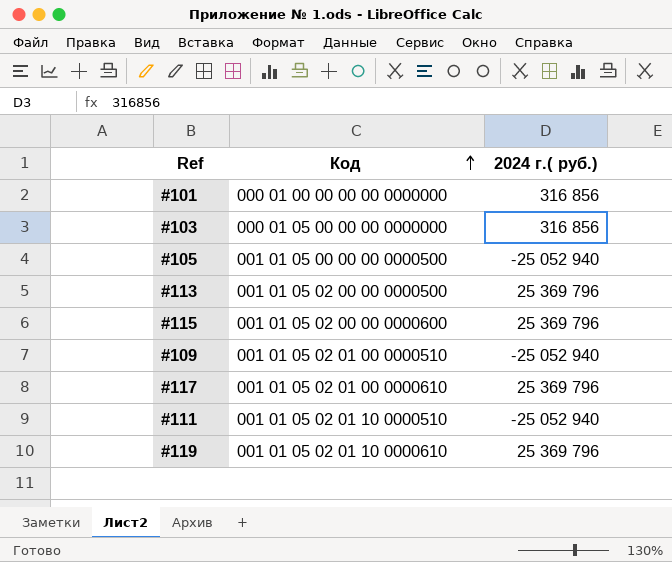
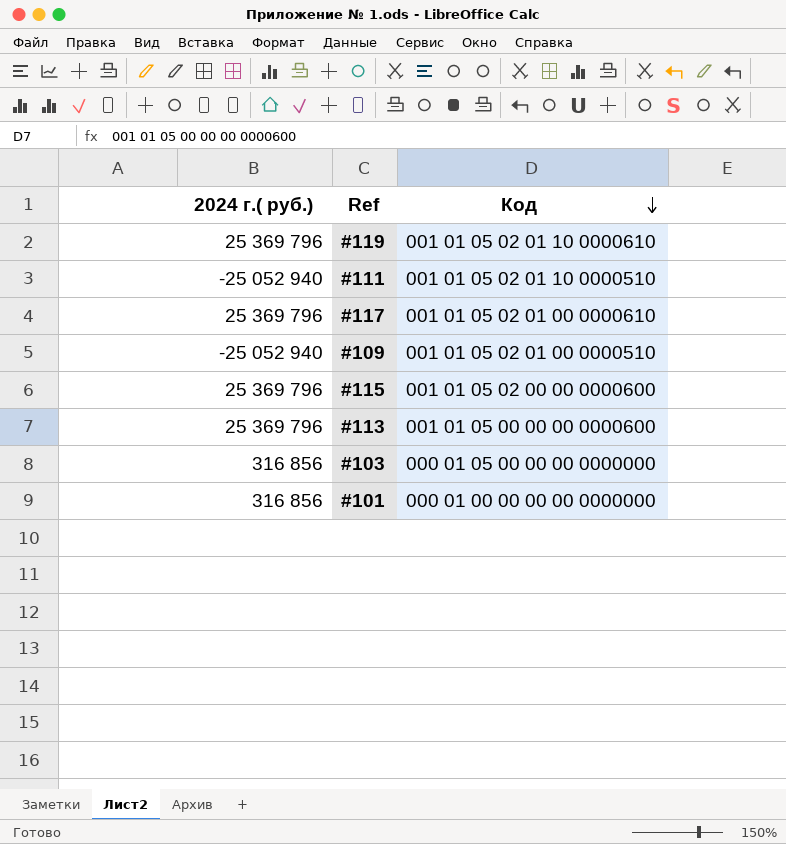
row order: Код ascending -> Код descending
column 2024 г.( руб.) | position: 3 -> 1
row #105: 001 01 05 00 00 00 0000500 | -25 052 940 -> none
#113 | Код: 001 01 05 02 00 00 0000500 -> 001 01 05 00 00 00 0000600

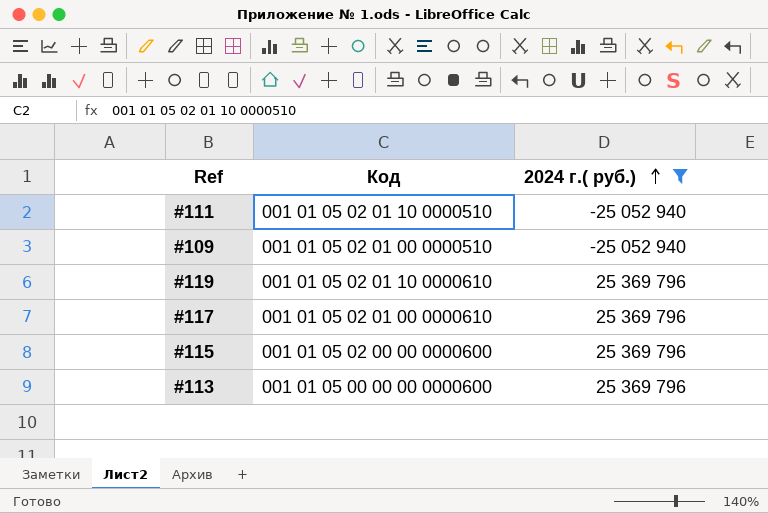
filter: none -> 2024 г.( руб.) != 316 856
row order: Код descending -> 2024 г.( руб.) ascending
column 2024 г.( руб.) | position: 1 -> 3

